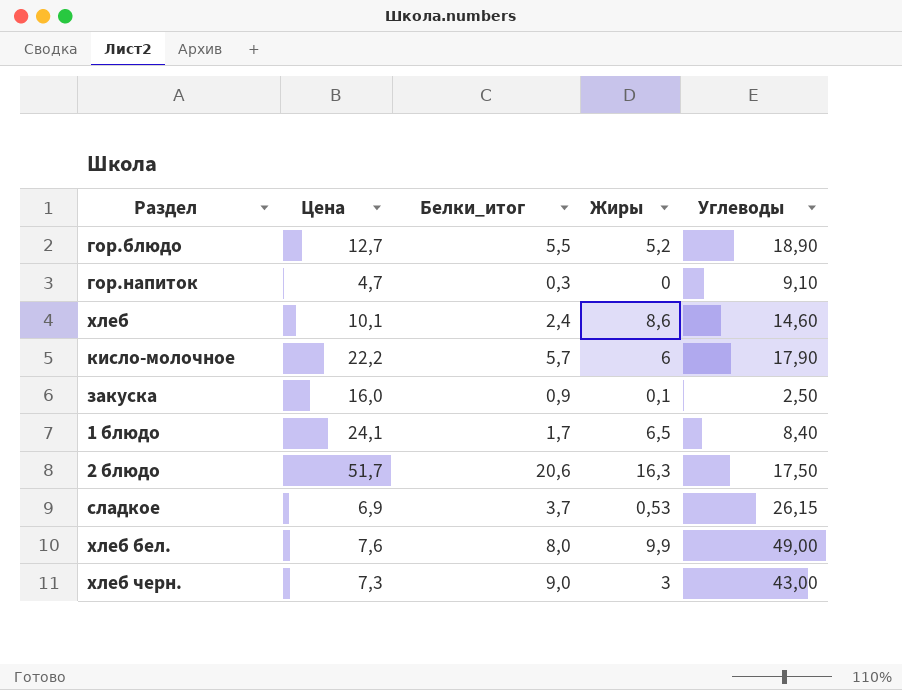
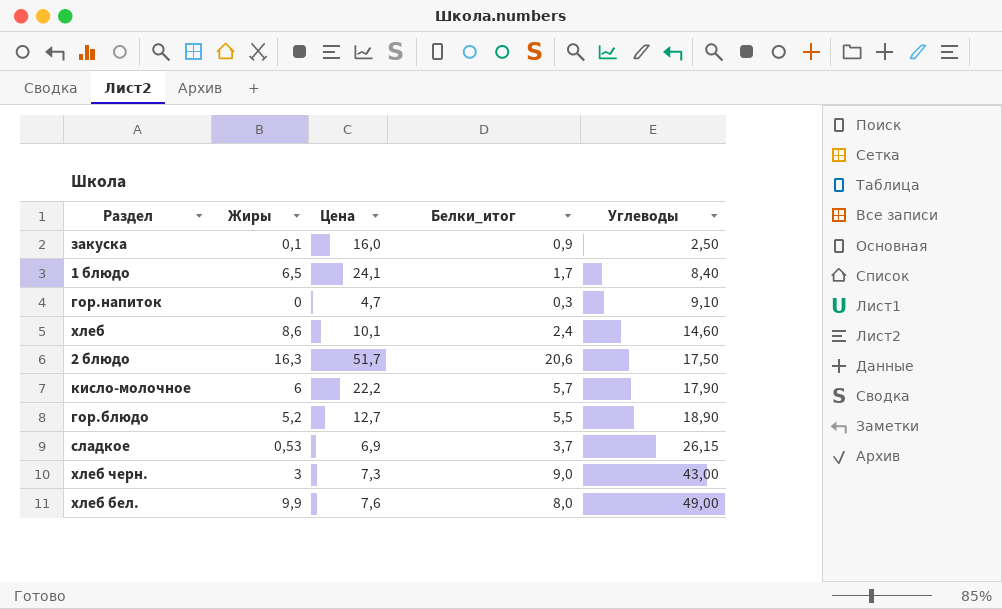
row order: none -> Углеводы ascending
column Жиры | position: 4 -> 2

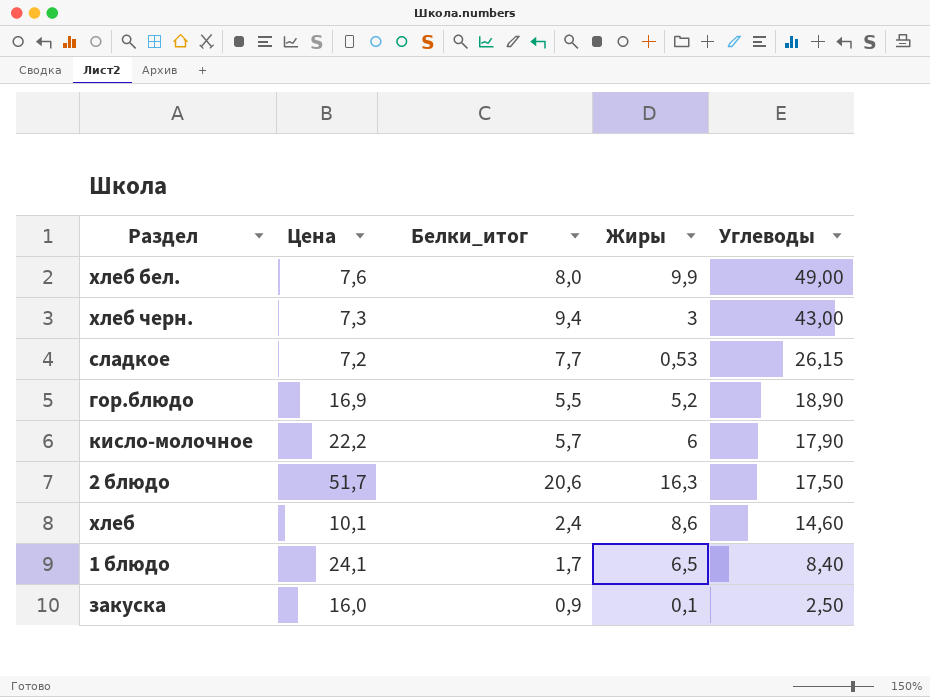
row order: Углеводы ascending -> Углеводы descending
column Жиры | position: 2 -> 4
row гор.напиток: 0 | 4,7 | 0,3 | 9,10 -> none
хлеб черн. | Белки_итог: 9,0 -> 9,4
сладкое | Цена: 6,9 -> 7,2
сладкое | Белки_итог: 3,7 -> 7,7
гор.блюдо | Цена: 12,7 -> 16,9

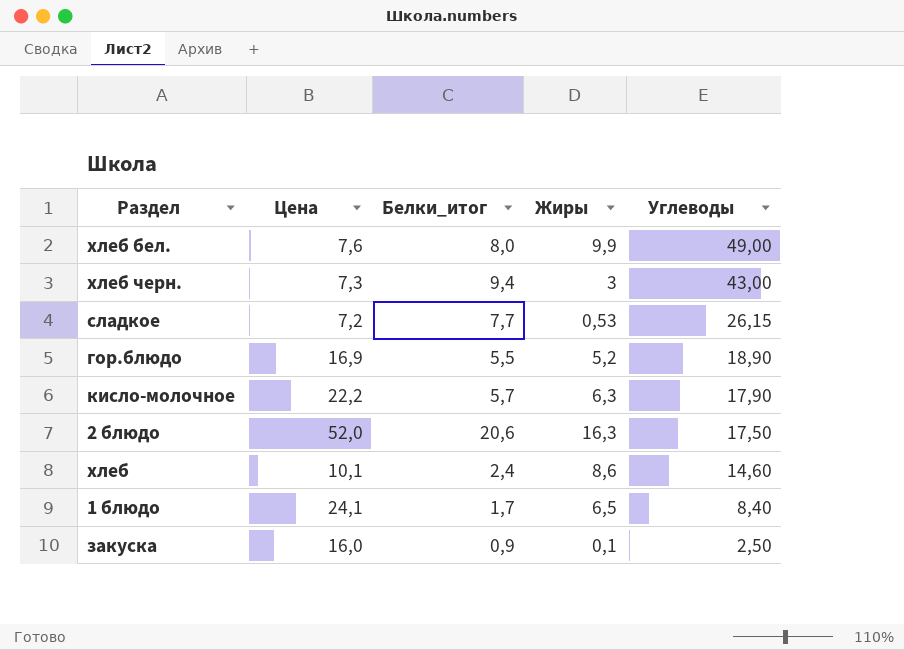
кисло-молочное | Жиры: 6 -> 6,3
2 блюдо | Цена: 51,7 -> 52,0

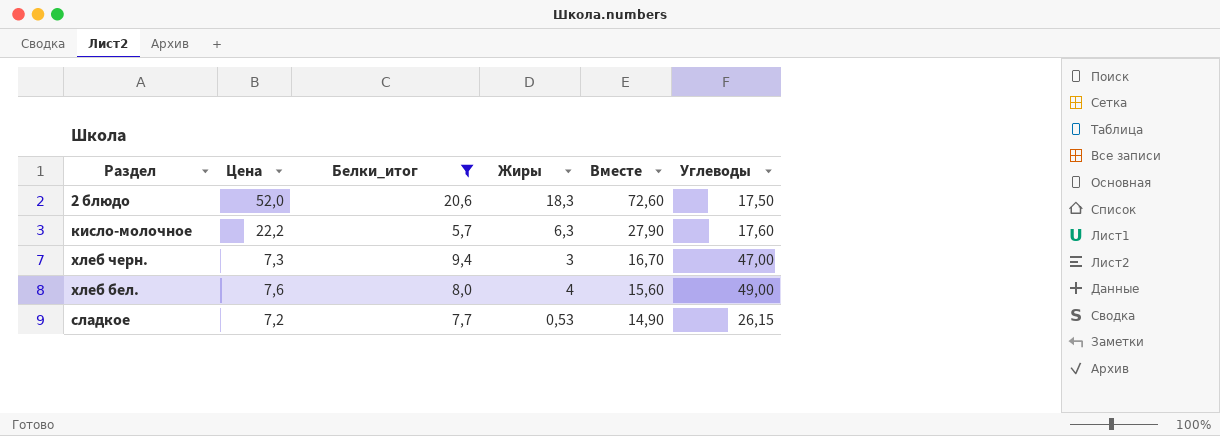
filter: none -> Белки_итог >= 5,7
row order: Углеводы descending -> Вместе descending
column Вместе | formula: none -> [Цена] + [Белки_итог]
2 блюдо | Жиры: 16,3 -> 18,3
кисло-молочное | Углеводы: 17,90 -> 17,60
хлеб черн. | Углеводы: 43,00 -> 47,00
хлеб бел. | Жиры: 9,9 -> 4

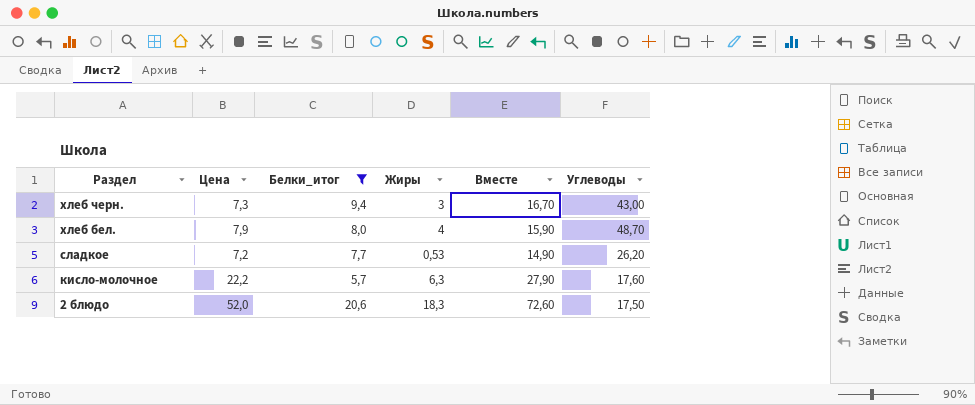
row order: Вместе descending -> Раздел descending
хлеб черн. | Углеводы: 47,00 -> 43,00
хлеб бел. | Цена: 7,6 -> 7,9
хлеб бел. | Вместе: 15,60 -> 15,90
хлеб бел. | Углеводы: 49,00 -> 48,70
сладкое | Углеводы: 26,15 -> 26,20

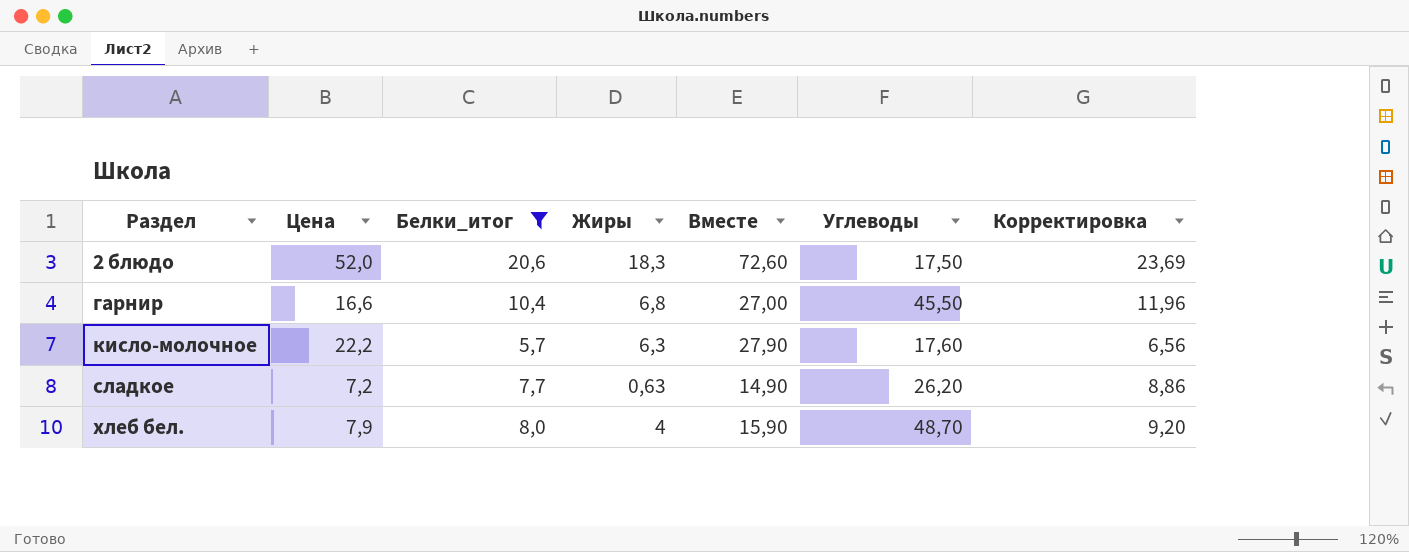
row order: Раздел descending -> Раздел ascending
column Корректировка | formula: none -> [Белки_итог] * 1,15
row хлеб черн.: 7,3 | 9,4 | 3 | 16,70 | 43,00 -> none
row гарнир: none -> 16,6 | 10,4 | 6,8 | 27,00 | 45,50 | 11,96
сладкое | Жиры: 0,53 -> 0,63

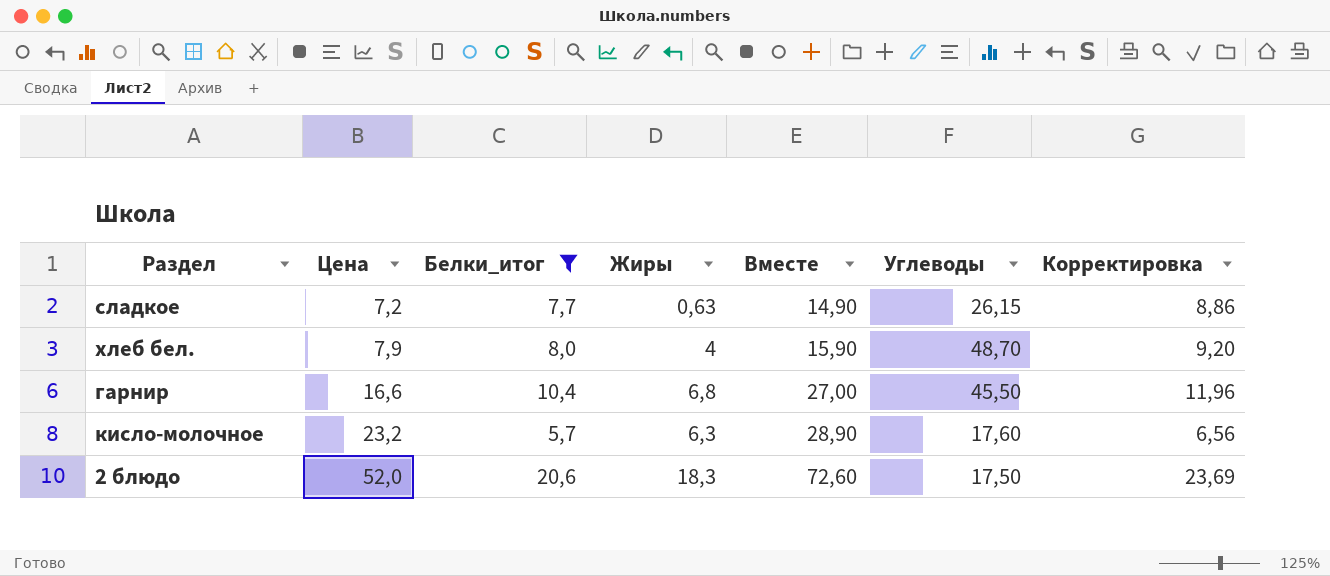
row order: Раздел ascending -> Цена ascending
сладкое | Углеводы: 26,20 -> 26,15
кисло-молочное | Цена: 22,2 -> 23,2
кисло-молочное | Вместе: 27,90 -> 28,90

